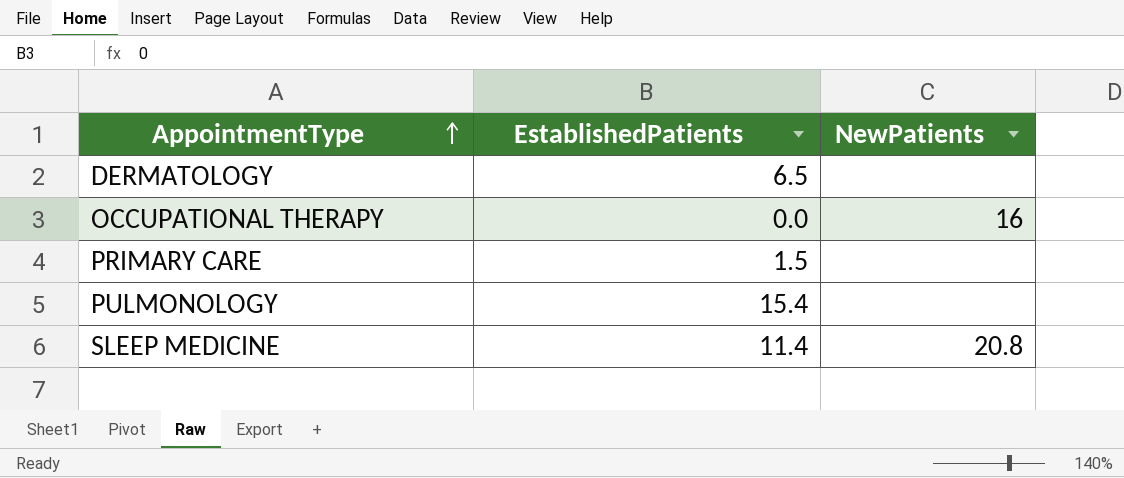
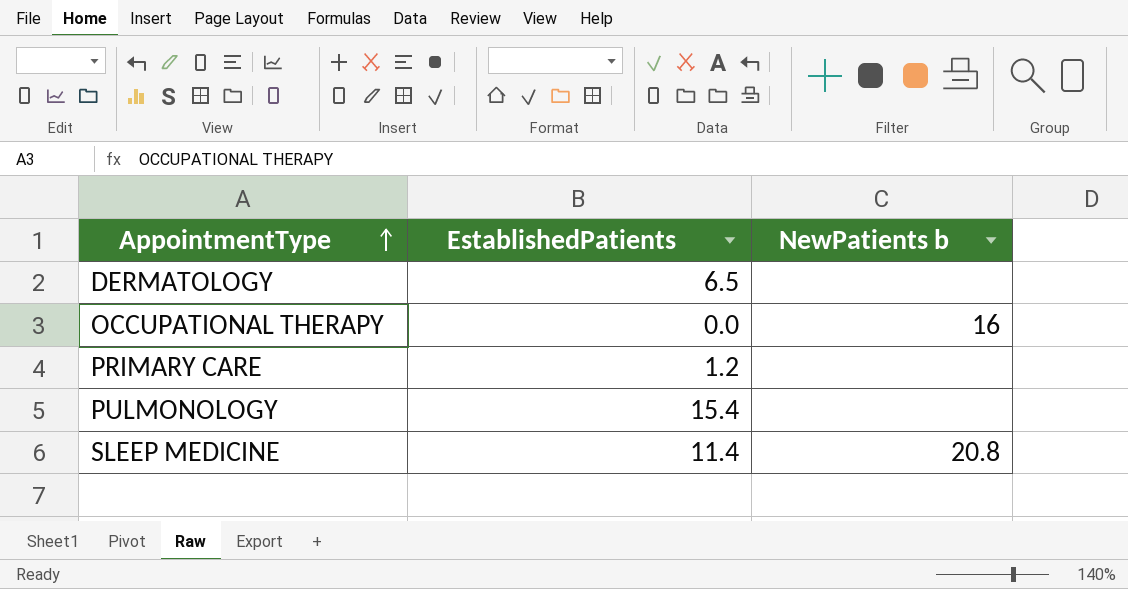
column name: NewPatients -> NewPatients b
PRIMARY CARE | EstablishedPatients: 1.5 -> 1.2

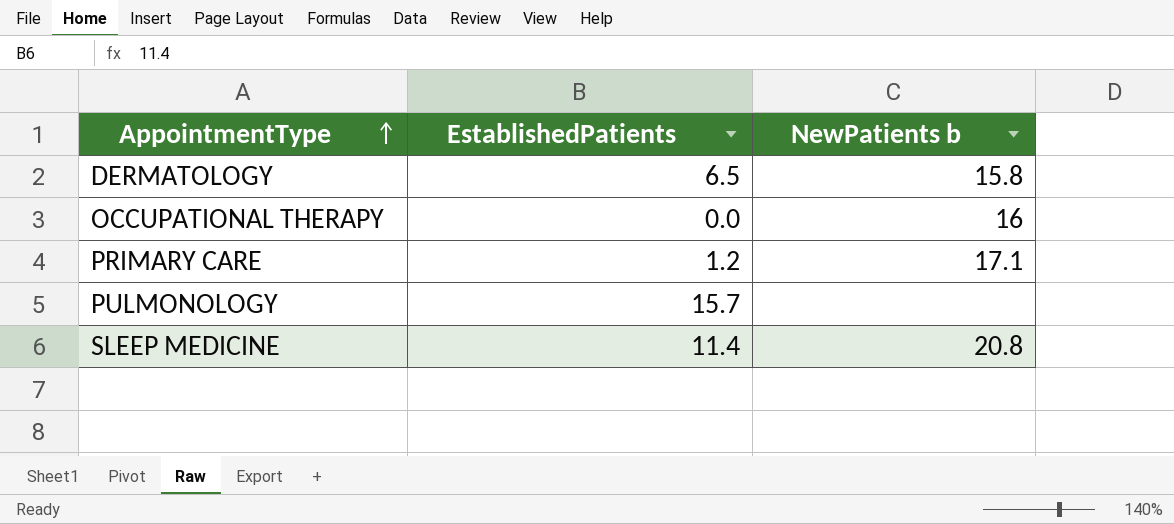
DERMATOLOGY | NewPatients b: none -> 15.8
PRIMARY CARE | NewPatients b: none -> 17.1
PULMONOLOGY | EstablishedPatients: 15.4 -> 15.7

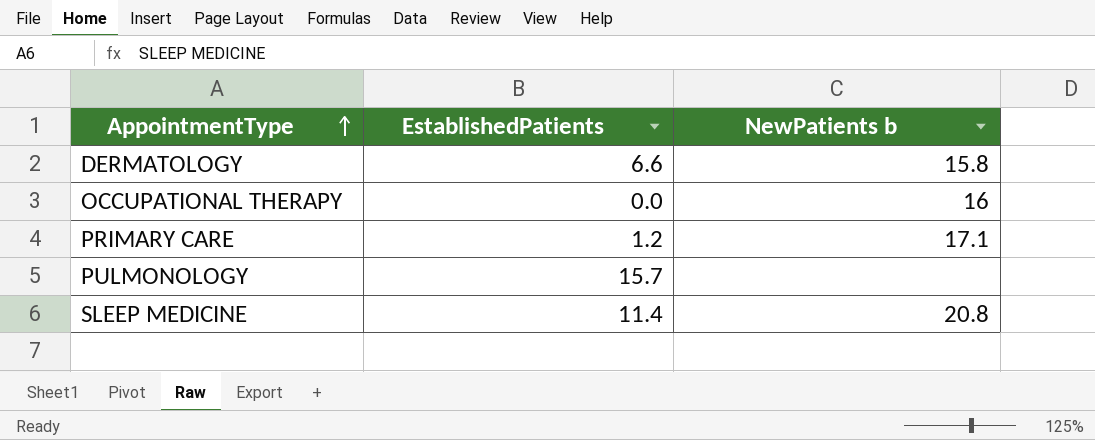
DERMATOLOGY | EstablishedPatients: 6.5 -> 6.6

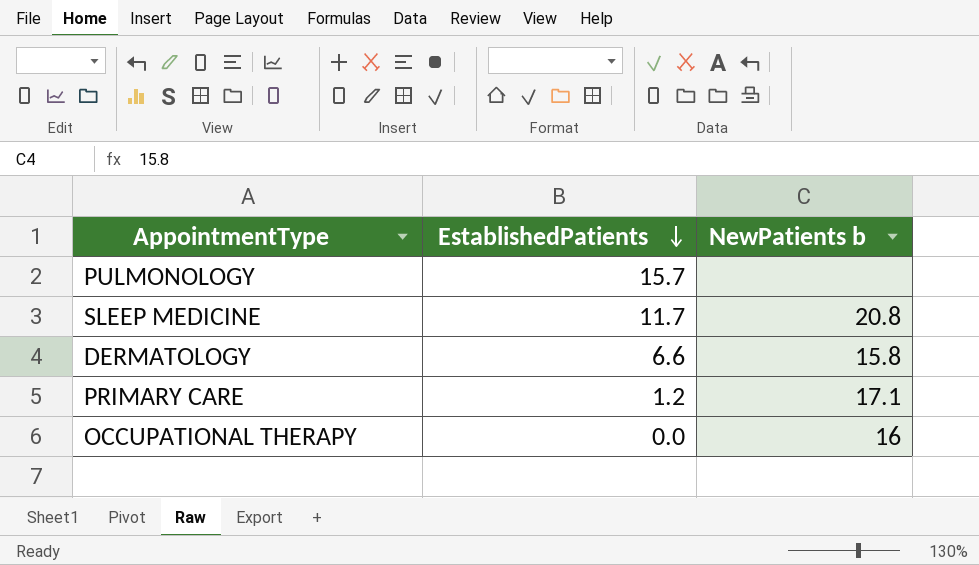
row order: AppointmentType ascending -> EstablishedPatients descending
SLEEP MEDICINE | EstablishedPatients: 11.4 -> 11.7

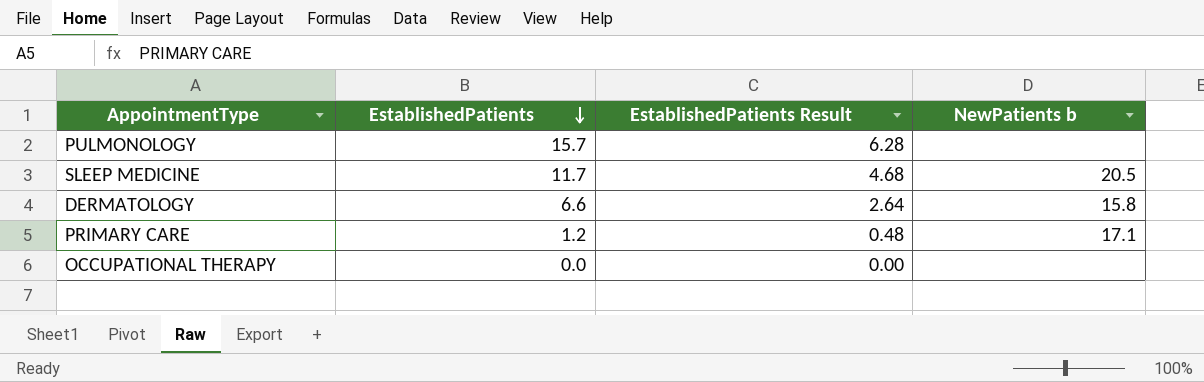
column EstablishedPatients Result | formula: none -> [EstablishedPatients] * 0.4
SLEEP MEDICINE | NewPatients b: 20.8 -> 20.5
OCCUPATIONAL THERAPY | NewPatients b: 16 -> none

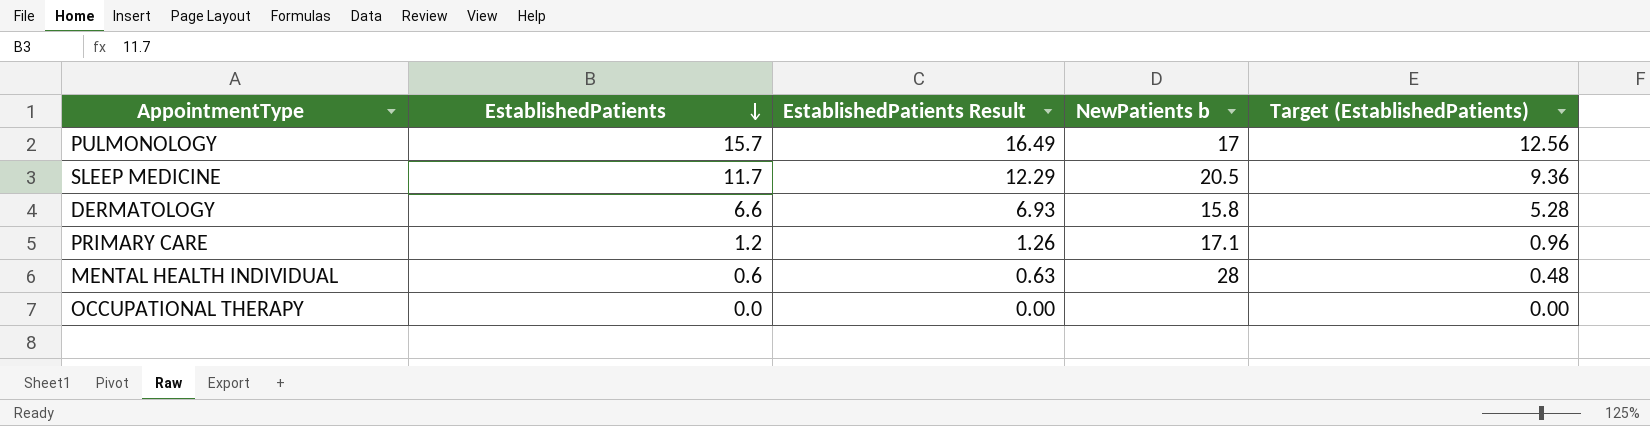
column EstablishedPatients Result | formula: [EstablishedPatients] * 0.4 -> [EstablishedPatients] * 1.05
column Target (EstablishedPatients) | formula: none -> [EstablishedPatients] * 0.8
PULMONOLOGY | NewPatients b: none -> 17
row MENTAL HEALTH INDIVIDUAL: none -> 0.6 | 0.63 | 28 | 0.48

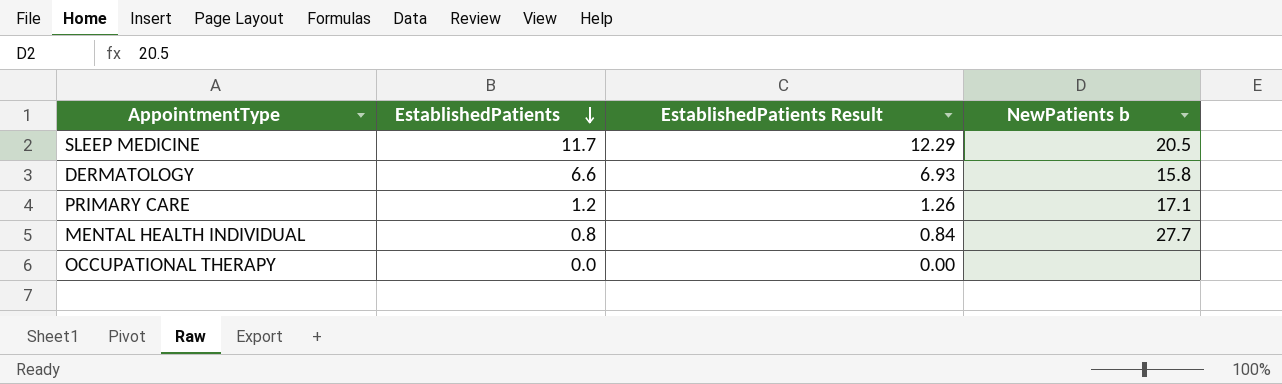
column Target (EstablishedPatients) | formula: [EstablishedPatients] * 0.8 -> none
row PULMONOLOGY: 15.7 | 16.49 | 17 | 12.56 -> none
MENTAL HEALTH INDIVIDUAL | EstablishedPatients: 0.6 -> 0.8
MENTAL HEALTH INDIVIDUAL | EstablishedPatients Result: 0.63 -> 0.84
MENTAL HEALTH INDIVIDUAL | NewPatients b: 28 -> 27.7

